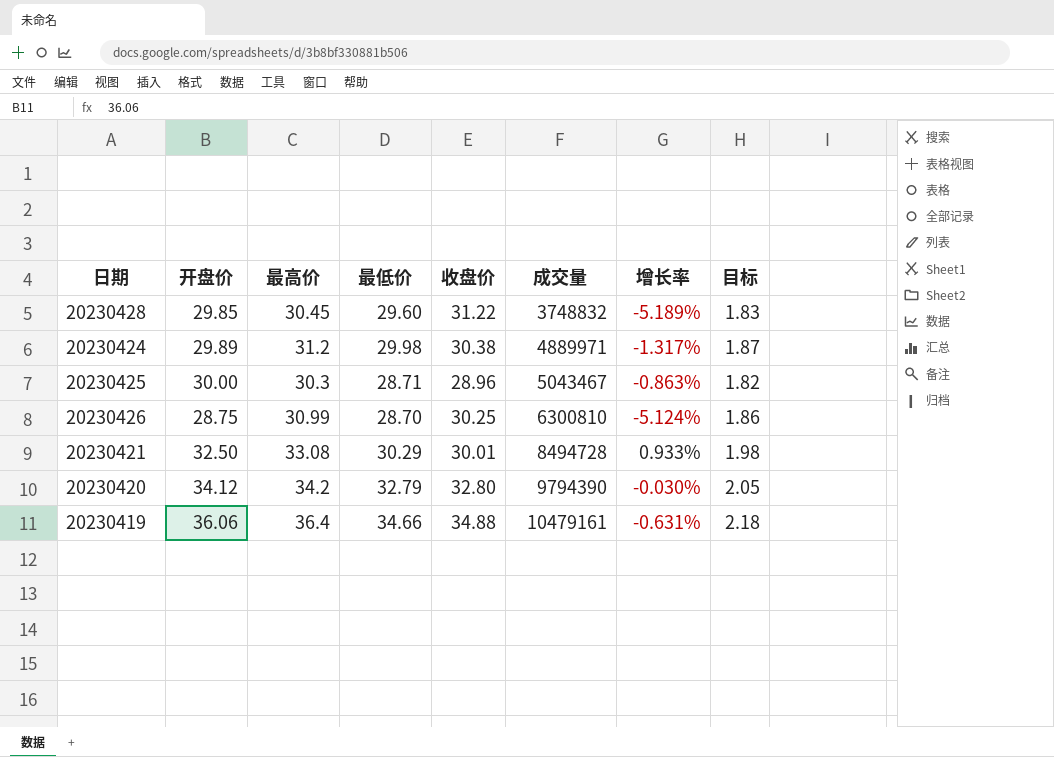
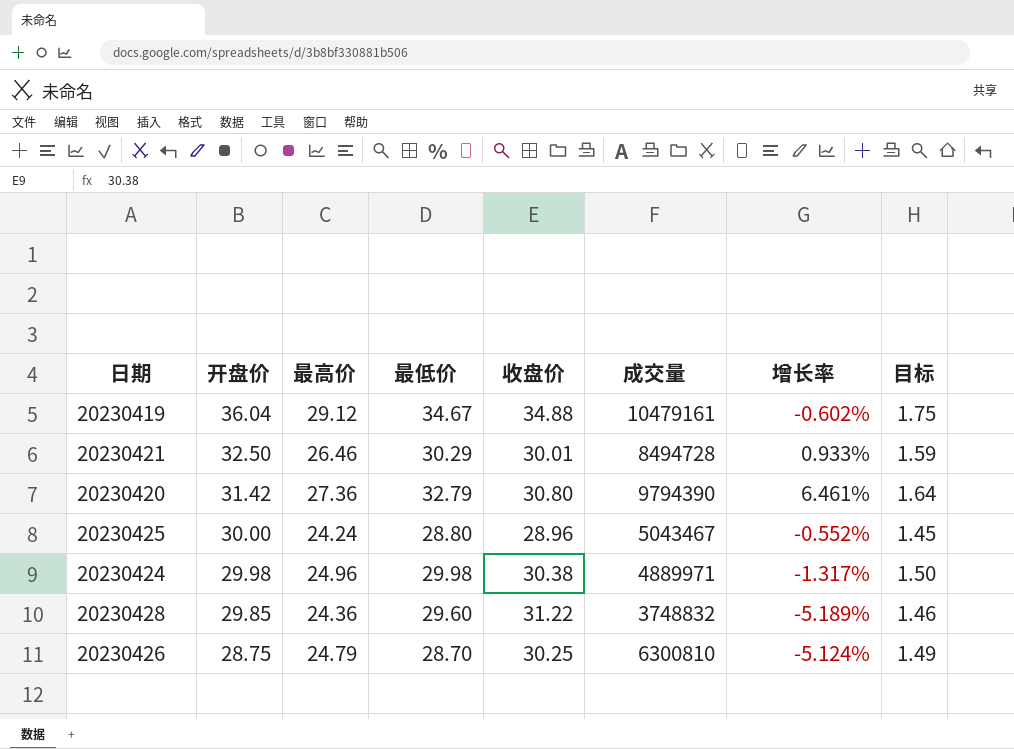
row order: 成交量 ascending -> 开盘价 descending
20230419 | 开盘价: 36.06 -> 36.04
20230419 | 最高价: 36.4 -> 29.12
20230419 | 最低价: 34.66 -> 34.67
20230419 | 增长率: -0.631% -> -0.602%
20230419 | 目标: 2.18 -> 1.75
20230421 | 最高价: 33.08 -> 26.46
20230421 | 目标: 1.98 -> 1.59
20230420 | 开盘价: 34.12 -> 31.42
20230420 | 最高价: 34.2 -> 27.36
20230420 | 收盘价: 32.80 -> 30.80
20230420 | 增长率: -0.030% -> 6.461%
20230420 | 目标: 2.05 -> 1.64
20230425 | 最高价: 30.3 -> 24.24
20230425 | 最低价: 28.71 -> 28.80
20230425 | 增长率: -0.863% -> -0.552%
20230425 | 目标: 1.82 -> 1.45
20230424 | 开盘价: 29.89 -> 29.98
20230424 | 最高价: 31.2 -> 24.96
20230424 | 目标: 1.87 -> 1.50
20230428 | 最高价: 30.45 -> 24.36
20230428 | 目标: 1.83 -> 1.46
20230426 | 最高价: 30.99 -> 24.79
20230426 | 目标: 1.86 -> 1.49

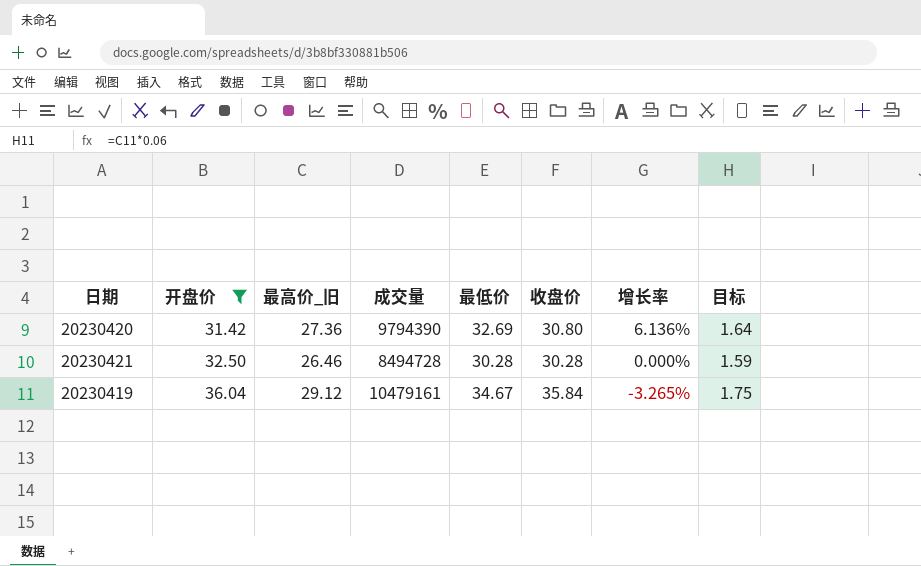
filter: none -> 开盘价 >= 31.42
row order: 开盘价 descending -> 开盘价 ascending
column name: 最高价 -> 最高价_旧
column 成交量 | position: 6 -> 4
20230420 | 最低价: 32.79 -> 32.69
20230420 | 增长率: 6.461% -> 6.136%
20230421 | 最低价: 30.29 -> 30.28
20230421 | 收盘价: 30.01 -> 30.28
20230421 | 增长率: 0.933% -> 0.000%
20230419 | 收盘价: 34.88 -> 35.84
20230419 | 增长率: -0.602% -> -3.265%

